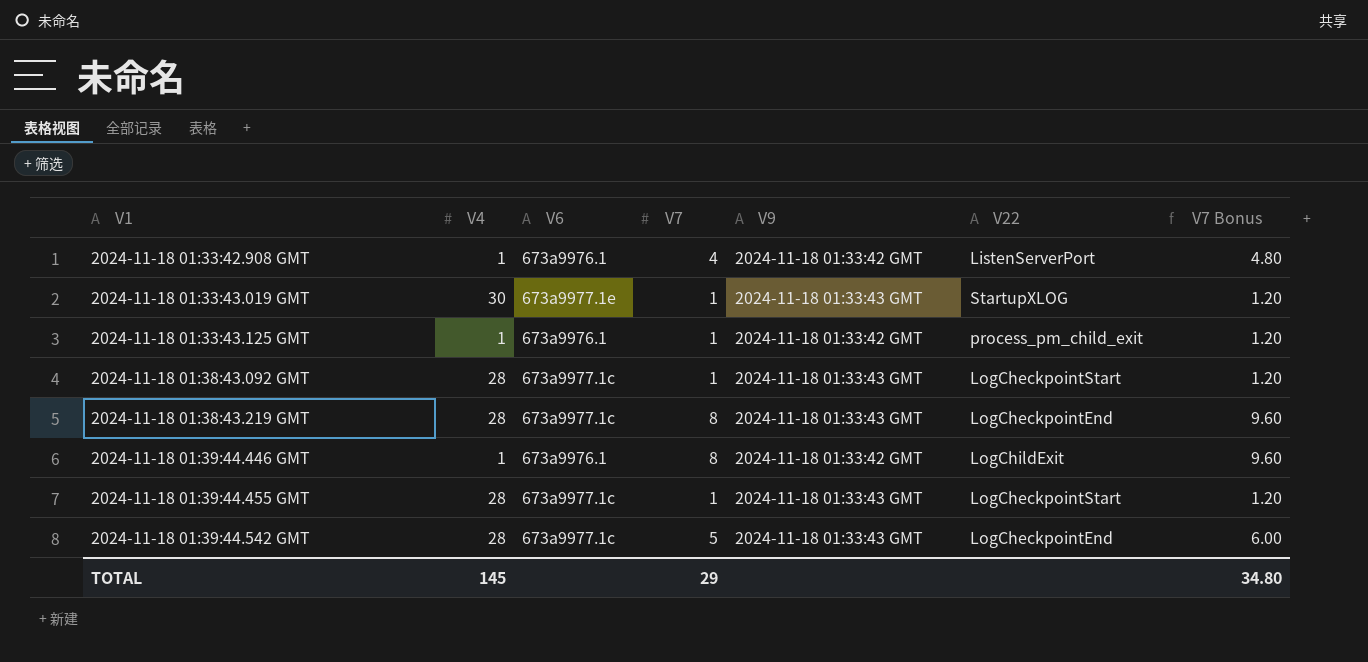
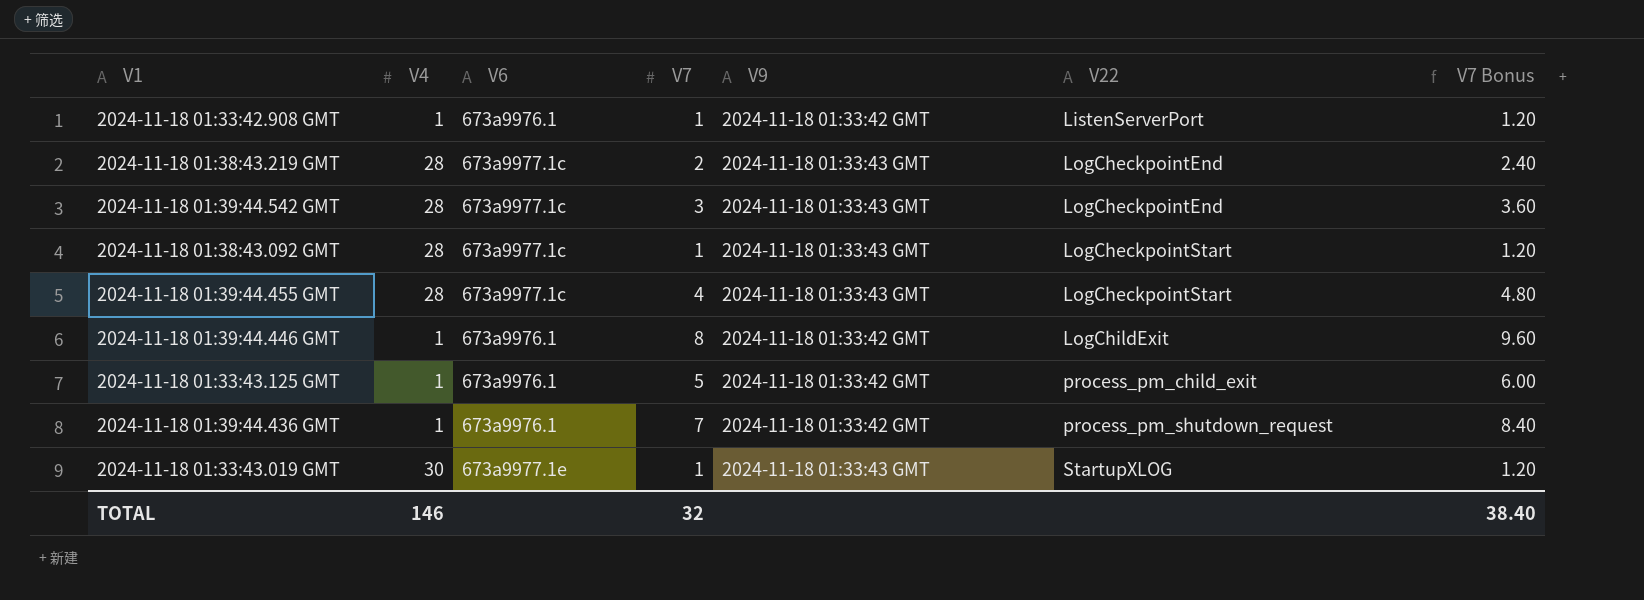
row order: V1 ascending -> V22 ascending
2024-11-18 01:33:42.908 GMT | V7: 4 -> 1
2024-11-18 01:33:42.908 GMT | V7 Bonus: 4.80 -> 1.20
2024-11-18 01:38:43.219 GMT | V7: 8 -> 2
2024-11-18 01:38:43.219 GMT | V7 Bonus: 9.60 -> 2.40
2024-11-18 01:39:44.542 GMT | V7: 5 -> 3
2024-11-18 01:39:44.542 GMT | V7 Bonus: 6.00 -> 3.60
2024-11-18 01:39:44.455 GMT | V7: 1 -> 4
2024-11-18 01:39:44.455 GMT | V7 Bonus: 1.20 -> 4.80
2024-11-18 01:33:43.125 GMT | V7: 1 -> 5
2024-11-18 01:33:43.125 GMT | V7 Bonus: 1.20 -> 6.00
row 2024-11-18 01:39:44.436 GMT: none -> 1 | 673a9976.1 | 7 | 2024-11-18 01:33:42 GMT | process_pm_shutdown_request | 8.40
TOTAL | V4: 145 -> 146
TOTAL | V7: 29 -> 32
TOTAL | V7 Bonus: 34.80 -> 38.40

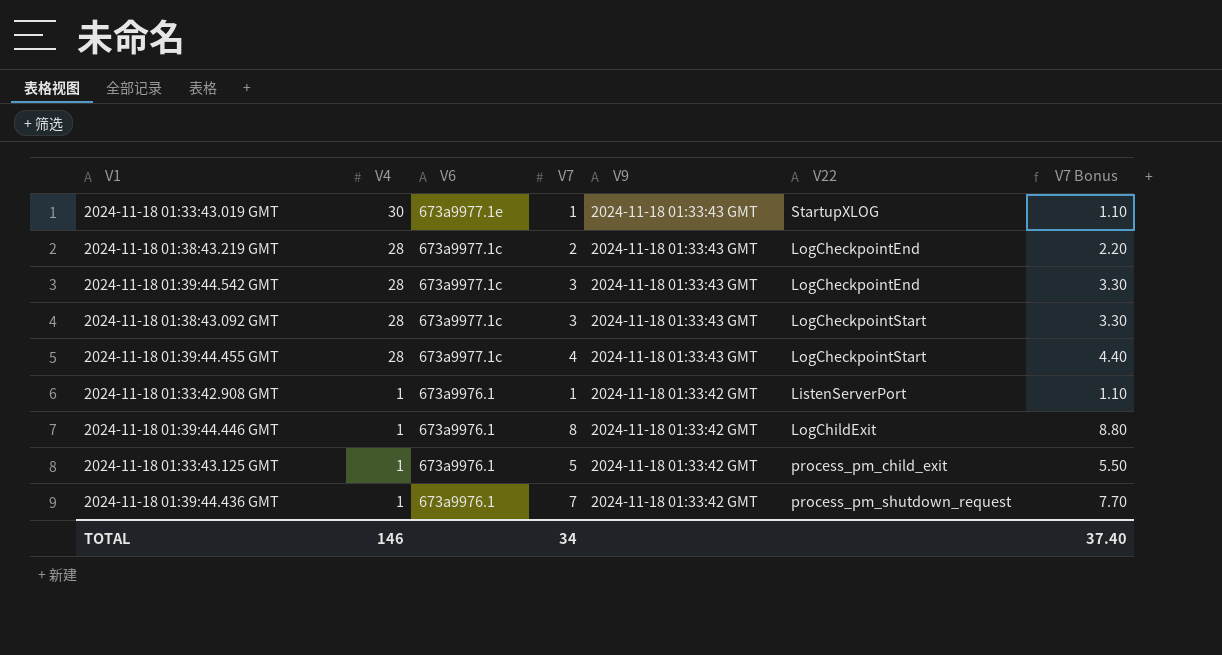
row order: V22 ascending -> V4 descending
column V7 Bonus | formula: [V7] * 1.2 -> [V7] * 1.1
2024-11-18 01:38:43.092 GMT | V7: 1 -> 3
TOTAL | V7: 32 -> 34
TOTAL | V7 Bonus: 38.40 -> 37.40

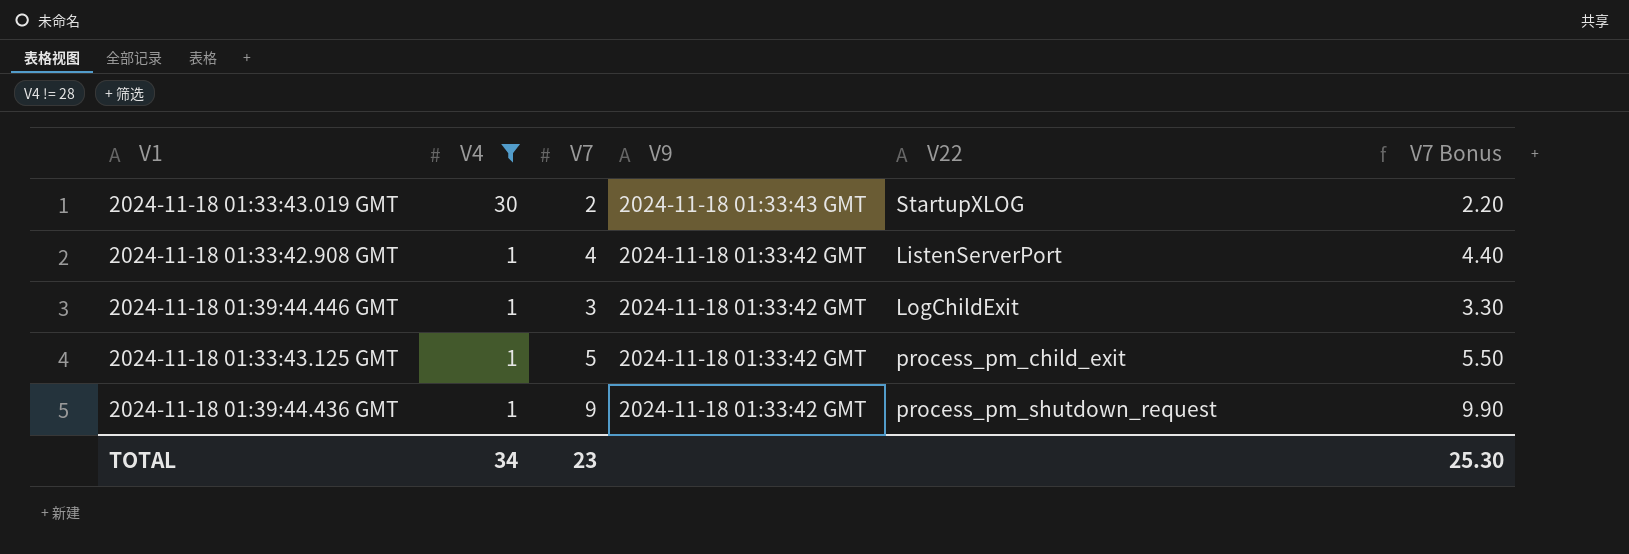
filter: none -> V4 != 28
column V6 | position: 3 -> none
2024-11-18 01:33:43.019 GMT | V7: 1 -> 2
2024-11-18 01:33:43.019 GMT | V7 Bonus: 1.10 -> 2.20
2024-11-18 01:33:42.908 GMT | V7: 1 -> 4
2024-11-18 01:33:42.908 GMT | V7 Bonus: 1.10 -> 4.40
2024-11-18 01:39:44.446 GMT | V7: 8 -> 3
2024-11-18 01:39:44.446 GMT | V7 Bonus: 8.80 -> 3.30
2024-11-18 01:39:44.436 GMT | V7: 7 -> 9
2024-11-18 01:39:44.436 GMT | V7 Bonus: 7.70 -> 9.90
TOTAL | V4: 146 -> 34
TOTAL | V7: 34 -> 23
TOTAL | V7 Bonus: 37.40 -> 25.30

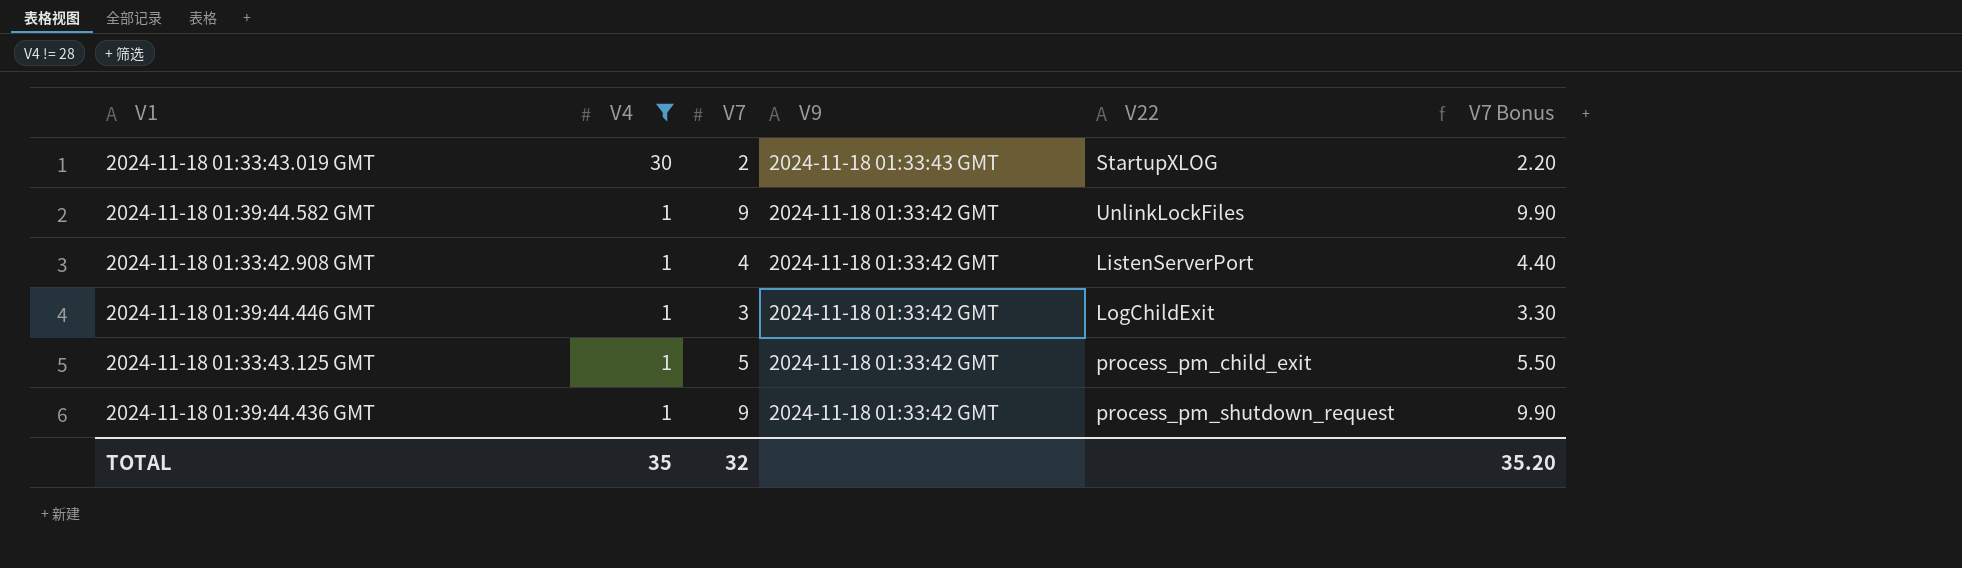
row 2024-11-18 01:39:44.582 GMT: none -> 1 | 9 | 2024-11-18 01:33:42 GMT | UnlinkLockFiles | 9.90
TOTAL | V4: 34 -> 35
TOTAL | V7: 23 -> 32
TOTAL | V7 Bonus: 25.30 -> 35.20

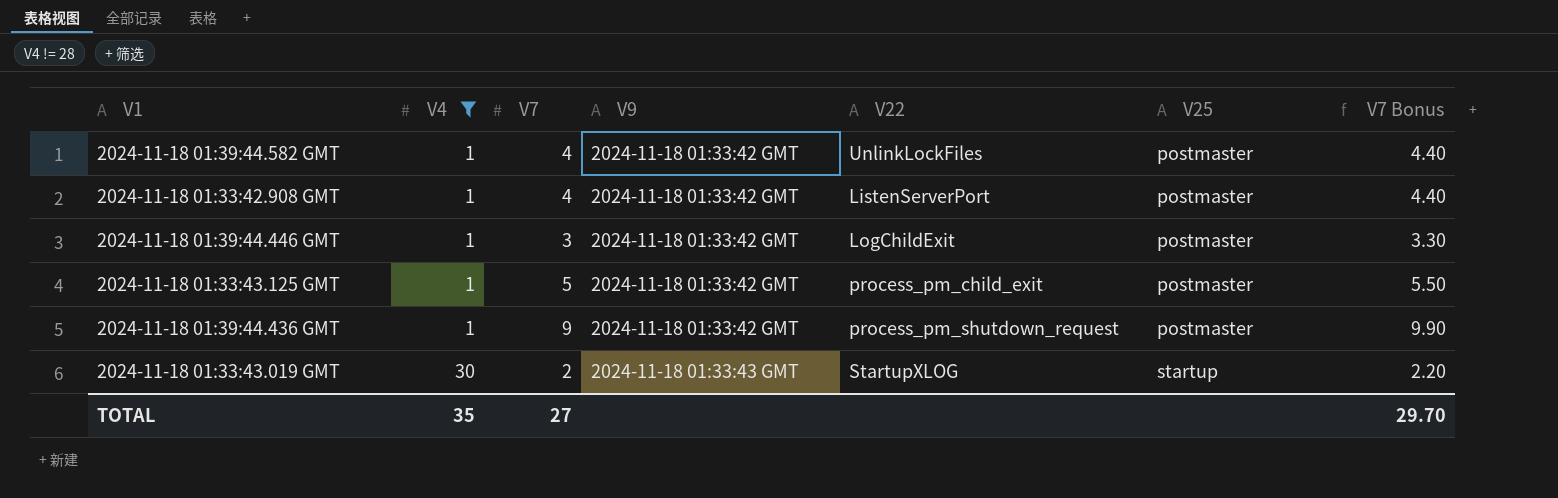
row order: V4 descending -> V4 ascending
column V25 | position: none -> 6
2024-11-18 01:39:44.582 GMT | V7: 9 -> 4
2024-11-18 01:39:44.582 GMT | V7 Bonus: 9.90 -> 4.40
TOTAL | V7: 32 -> 27
TOTAL | V7 Bonus: 35.20 -> 29.70

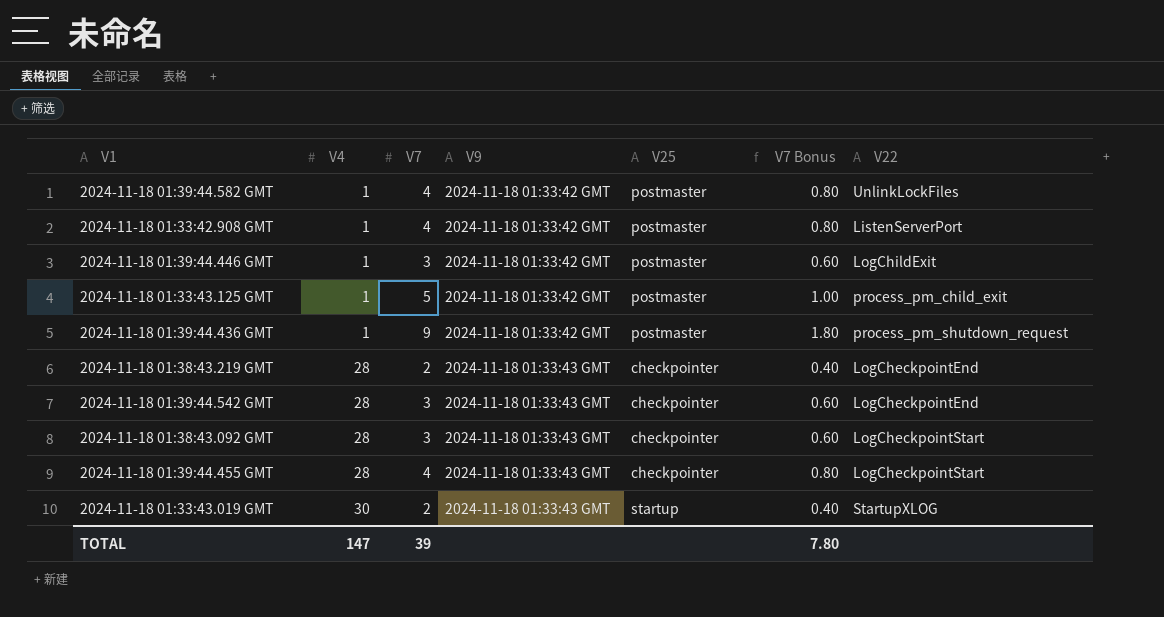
filter: V4 != 28 -> none
column V7 Bonus | formula: [V7] * 1.1 -> [V7] * 0.2
column V22 | position: 5 -> 7
TOTAL | V4: 35 -> 147
TOTAL | V7: 27 -> 39
TOTAL | V7 Bonus: 29.70 -> 7.80

